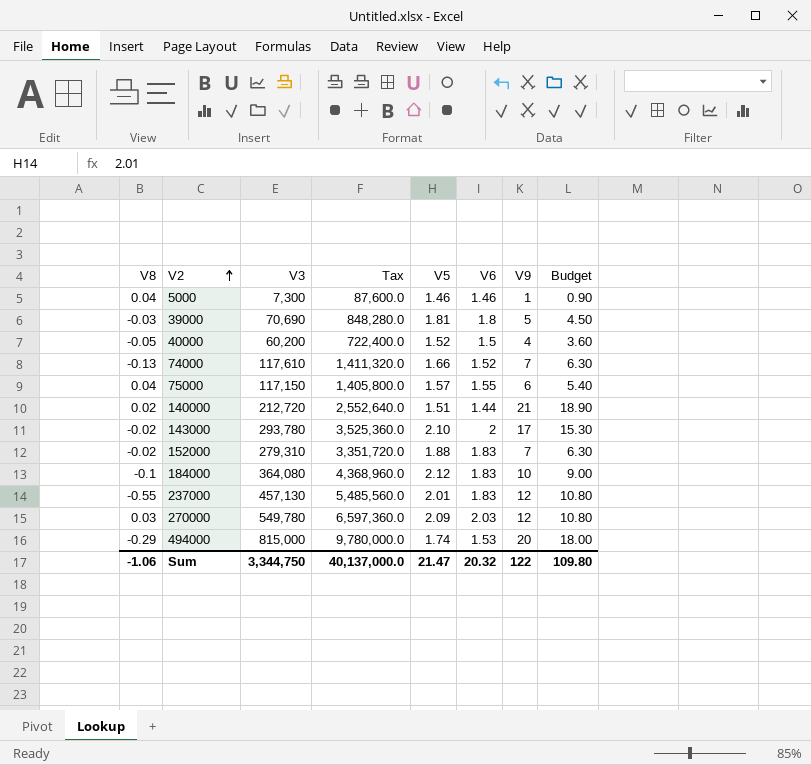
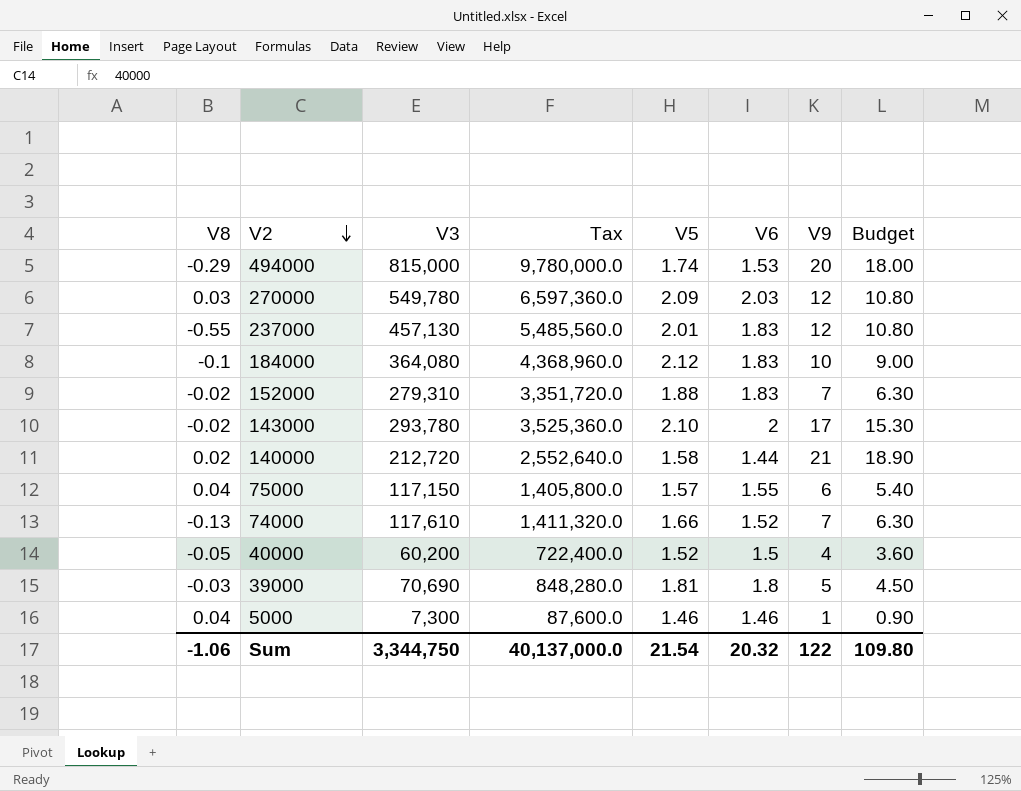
row order: V2 ascending -> V2 descending
140000 | V5: 1.51 -> 1.58
Sum | V5: 21.47 -> 21.54

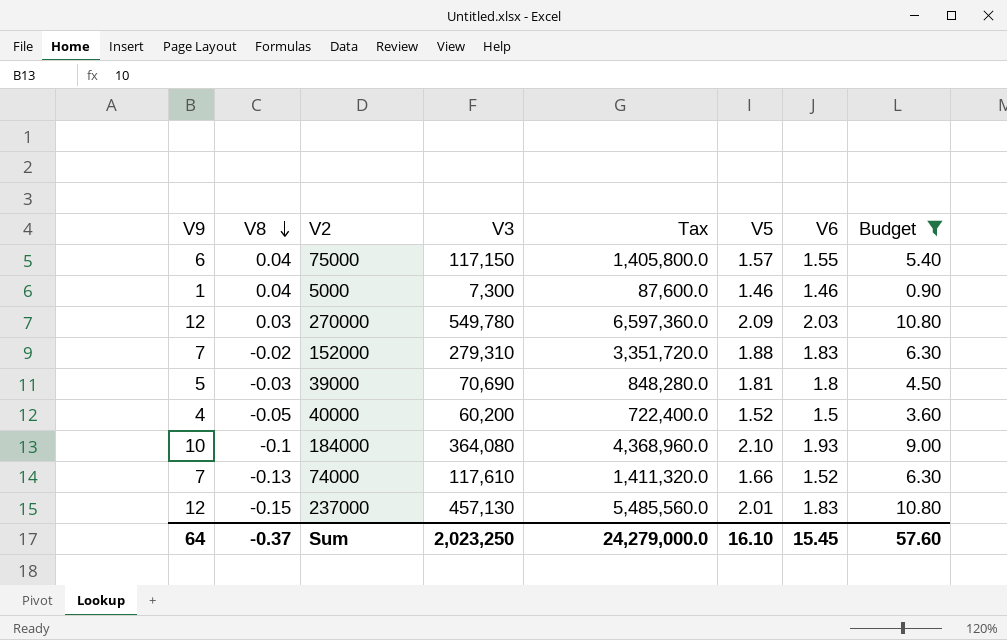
filter: none -> Budget <= 10.80
row order: V2 descending -> V8 descending
column V9 | position: 7 -> 1
184000 | V5: 2.12 -> 2.10
184000 | V6: 1.83 -> 1.93
237000 | V8: -0.55 -> -0.15
Sum | V9: 122 -> 64
Sum | V8: -1.06 -> -0.37
Sum | V3: 3,344,750 -> 2,023,250
Sum | Tax: 40,137,000.0 -> 24,279,000.0
Sum | V5: 21.54 -> 16.10
Sum | V6: 20.32 -> 15.45
Sum | Budget: 109.80 -> 57.60

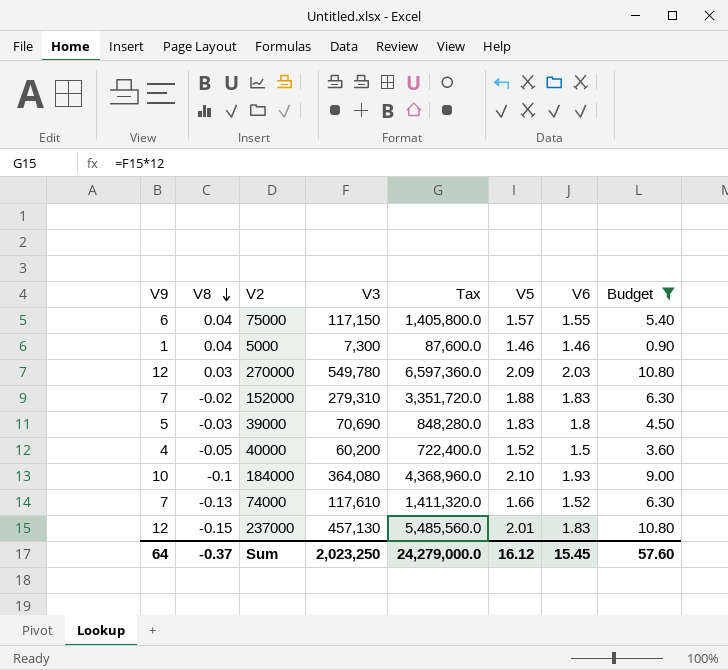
39000 | V5: 1.81 -> 1.83
Sum | V5: 16.10 -> 16.12

